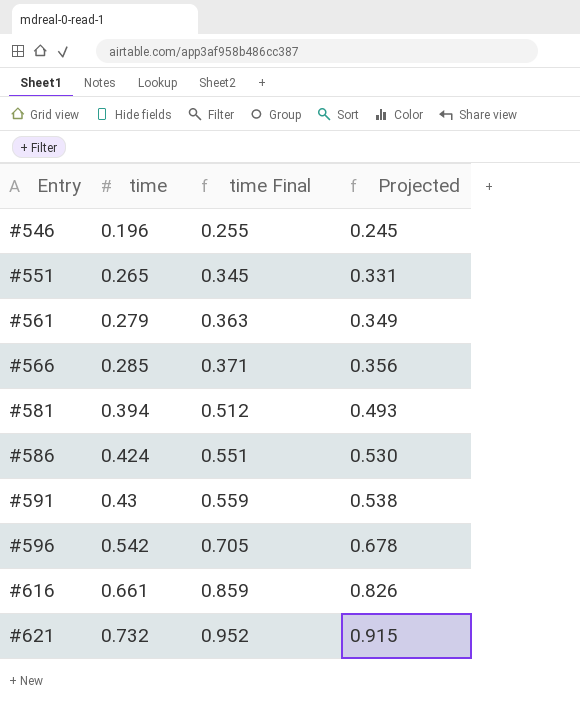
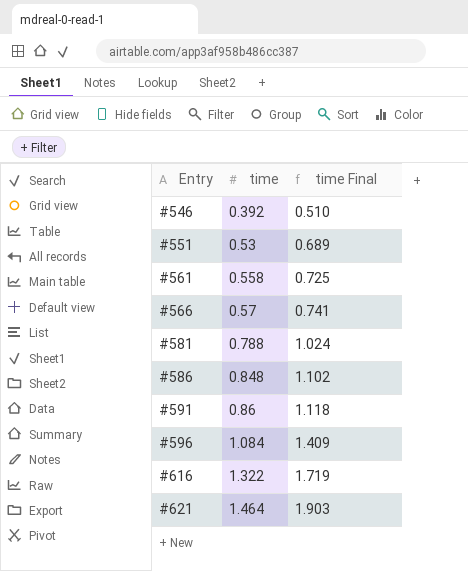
column Projected | formula: [time] * 1.25 -> none
#546 | time: 0.196 -> 0.392
#546 | time Final: 0.255 -> 0.510
#551 | time: 0.265 -> 0.53
#551 | time Final: 0.345 -> 0.689
#561 | time: 0.279 -> 0.558
#561 | time Final: 0.363 -> 0.725
#566 | time: 0.285 -> 0.57
#566 | time Final: 0.371 -> 0.741
#581 | time: 0.394 -> 0.788
#581 | time Final: 0.512 -> 1.024
#586 | time: 0.424 -> 0.848
#586 | time Final: 0.551 -> 1.102
#591 | time: 0.43 -> 0.86
#591 | time Final: 0.559 -> 1.118
#596 | time: 0.542 -> 1.084
#596 | time Final: 0.705 -> 1.409
#616 | time: 0.661 -> 1.322
#616 | time Final: 0.859 -> 1.719
#621 | time: 0.732 -> 1.464
#621 | time Final: 0.952 -> 1.903

